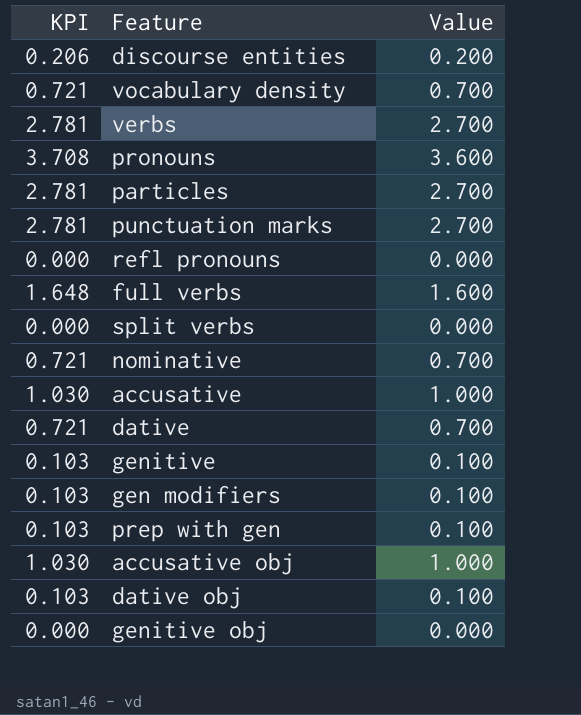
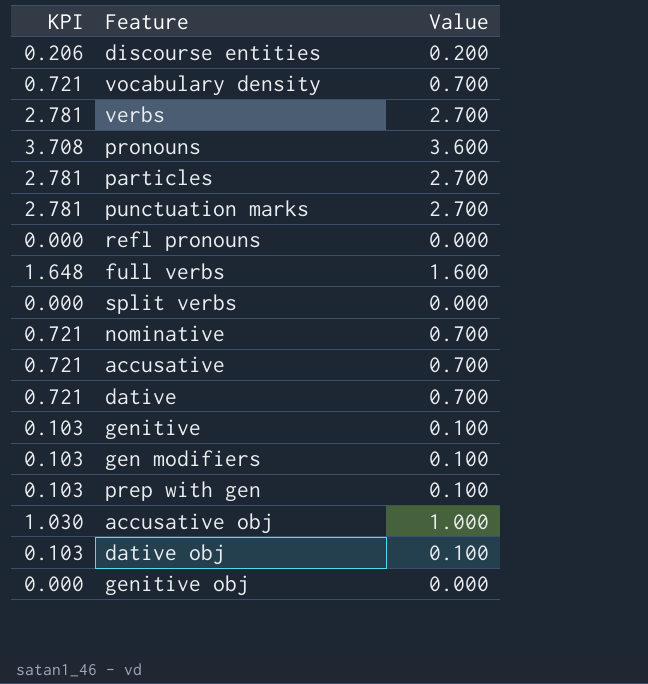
accusative | KPI: 1.030 -> 0.721
accusative | Value: 1.000 -> 0.700

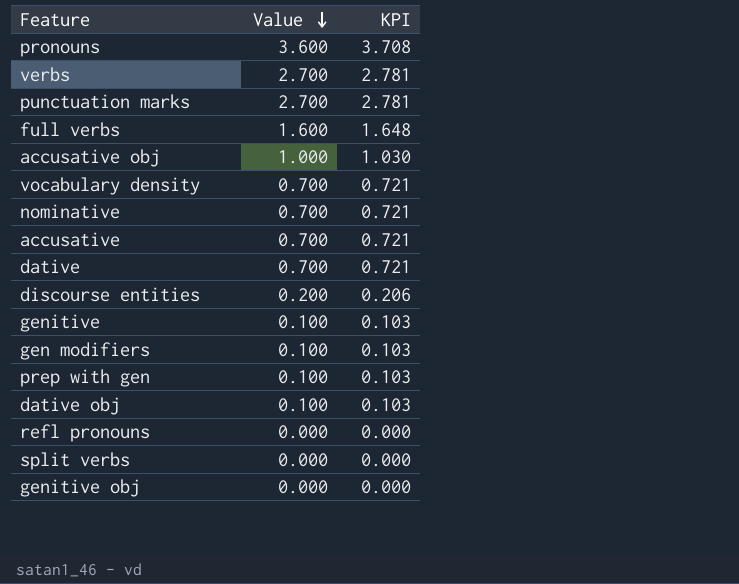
row order: none -> Value descending
column KPI | position: 1 -> 3
row particles: 2.781 | 2.700 -> none

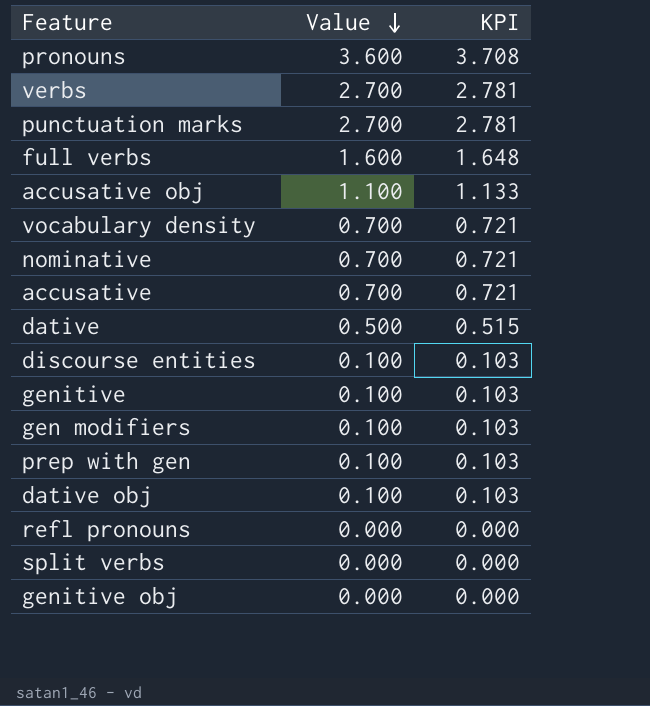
accusative obj | Value: 1.000 -> 1.100
accusative obj | KPI: 1.030 -> 1.133
dative | Value: 0.700 -> 0.500
dative | KPI: 0.721 -> 0.515
discourse entities | Value: 0.200 -> 0.100
discourse entities | KPI: 0.206 -> 0.103

